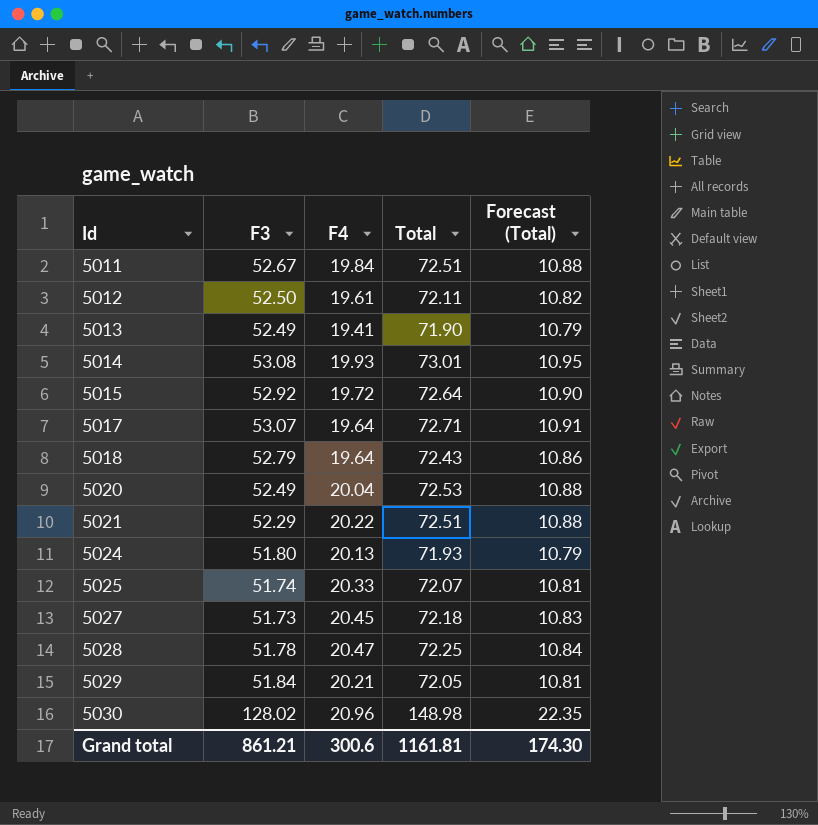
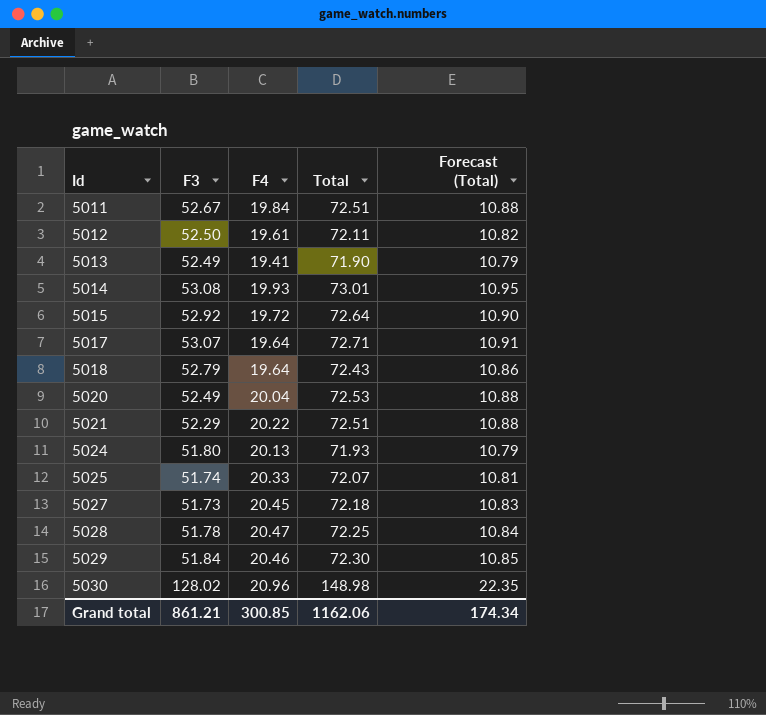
5029 | F4: 20.21 -> 20.46
5029 | Total: 72.05 -> 72.30
5029 | Forecast (Total): 10.81 -> 10.85
Grand total | F4: 300.6 -> 300.85
Grand total | Total: 1161.81 -> 1162.06
Grand total | Forecast (Total): 174.30 -> 174.34

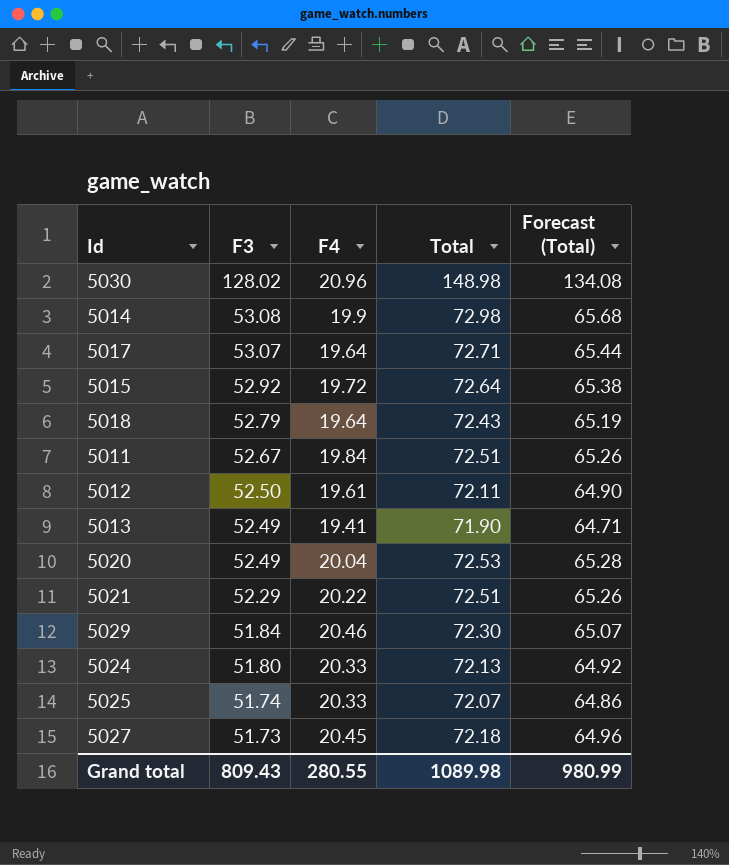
row order: Id ascending -> F3 descending
column Forecast (Total) | formula: [Total] * 0.15 -> [Total] * 0.9
row 5028: 51.78 | 20.47 | 72.25 | 10.84 -> none
5014 | F4: 19.93 -> 19.9
5014 | Total: 73.01 -> 72.98
5024 | F4: 20.13 -> 20.33
5024 | Total: 71.93 -> 72.13
Grand total | F3: 861.21 -> 809.43
Grand total | F4: 300.85 -> 280.55
Grand total | Total: 1162.06 -> 1089.98
Grand total | Forecast (Total): 174.34 -> 980.99

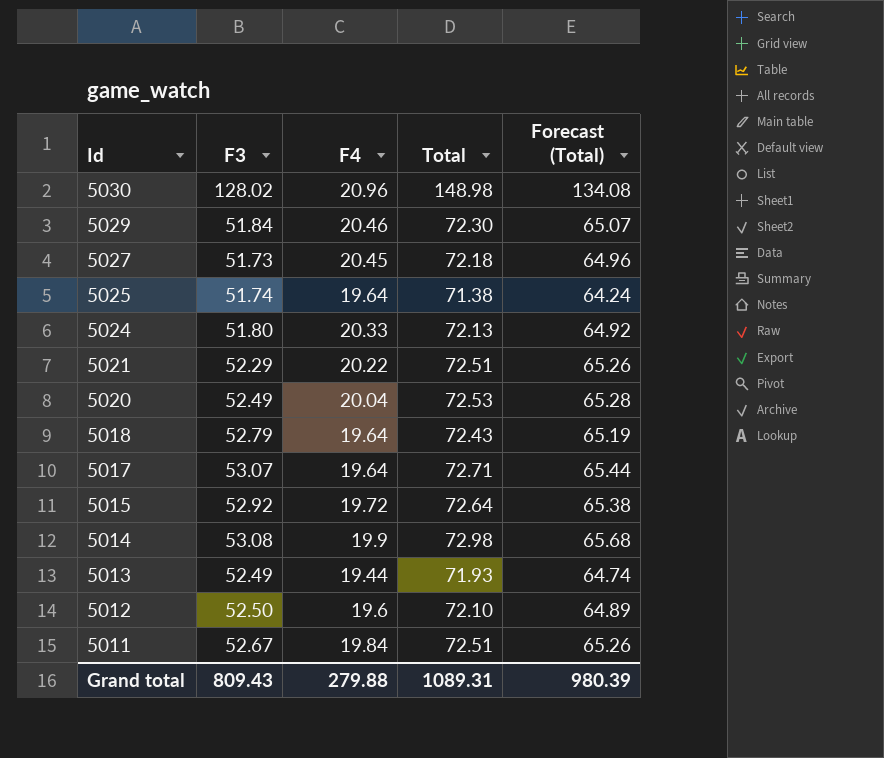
row order: F3 descending -> Id descending
5025 | F4: 20.33 -> 19.64
5025 | Total: 72.07 -> 71.38
5025 | Forecast (Total): 64.86 -> 64.24
5013 | F4: 19.41 -> 19.44
5013 | Total: 71.90 -> 71.93
5013 | Forecast (Total): 64.71 -> 64.74
5012 | F4: 19.61 -> 19.6
5012 | Total: 72.11 -> 72.10
5012 | Forecast (Total): 64.90 -> 64.89
Grand total | F4: 280.55 -> 279.88
Grand total | Total: 1089.98 -> 1089.31
Grand total | Forecast (Total): 980.99 -> 980.39

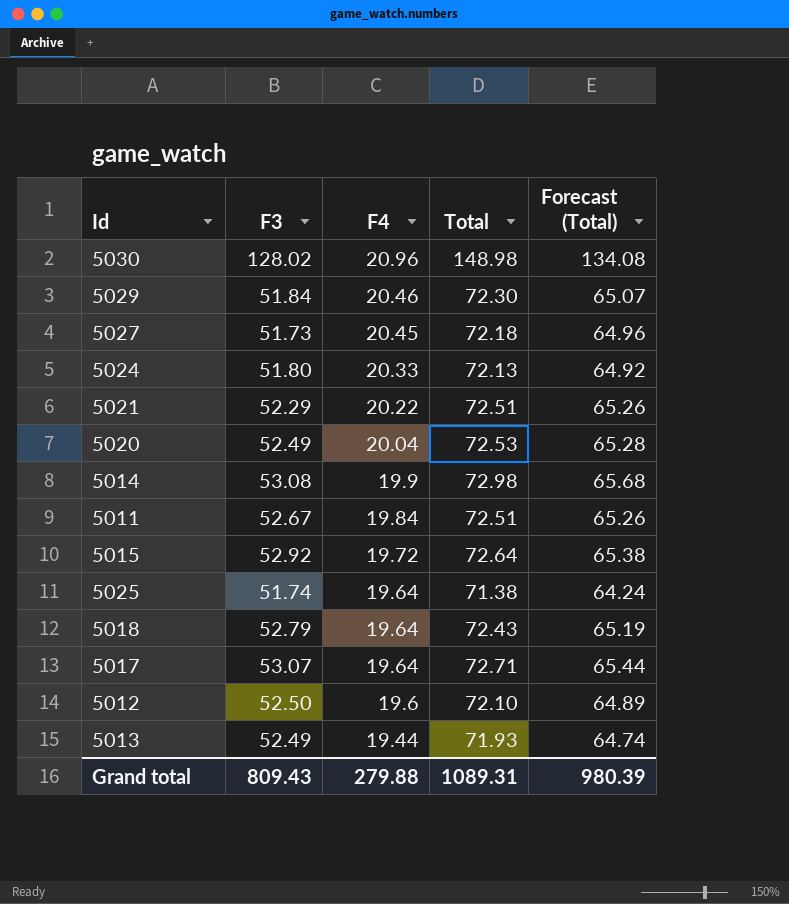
row order: Id descending -> F4 descending

